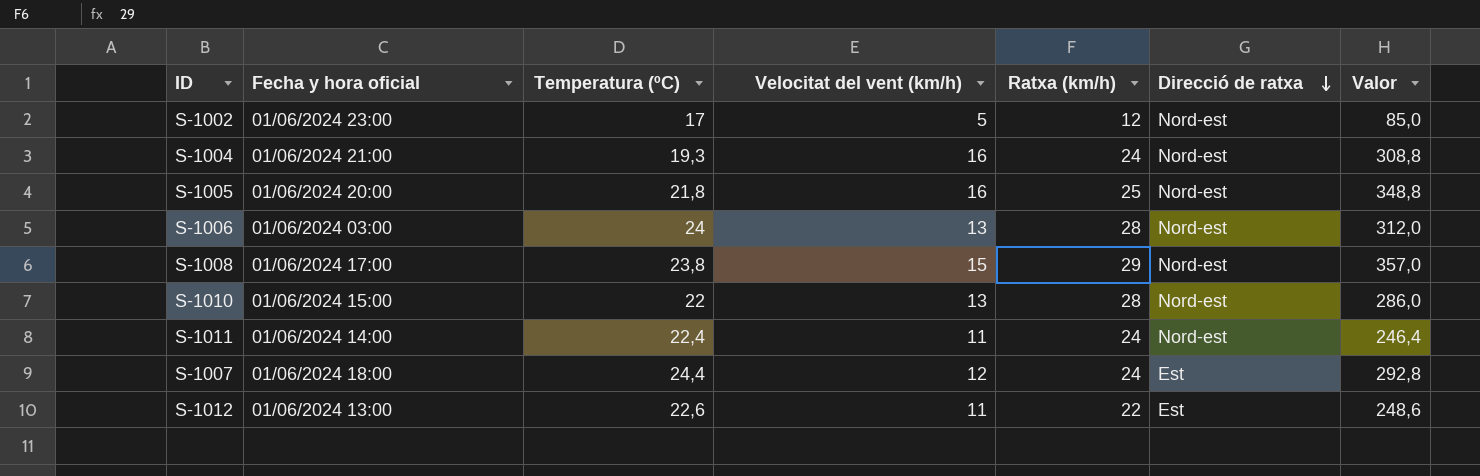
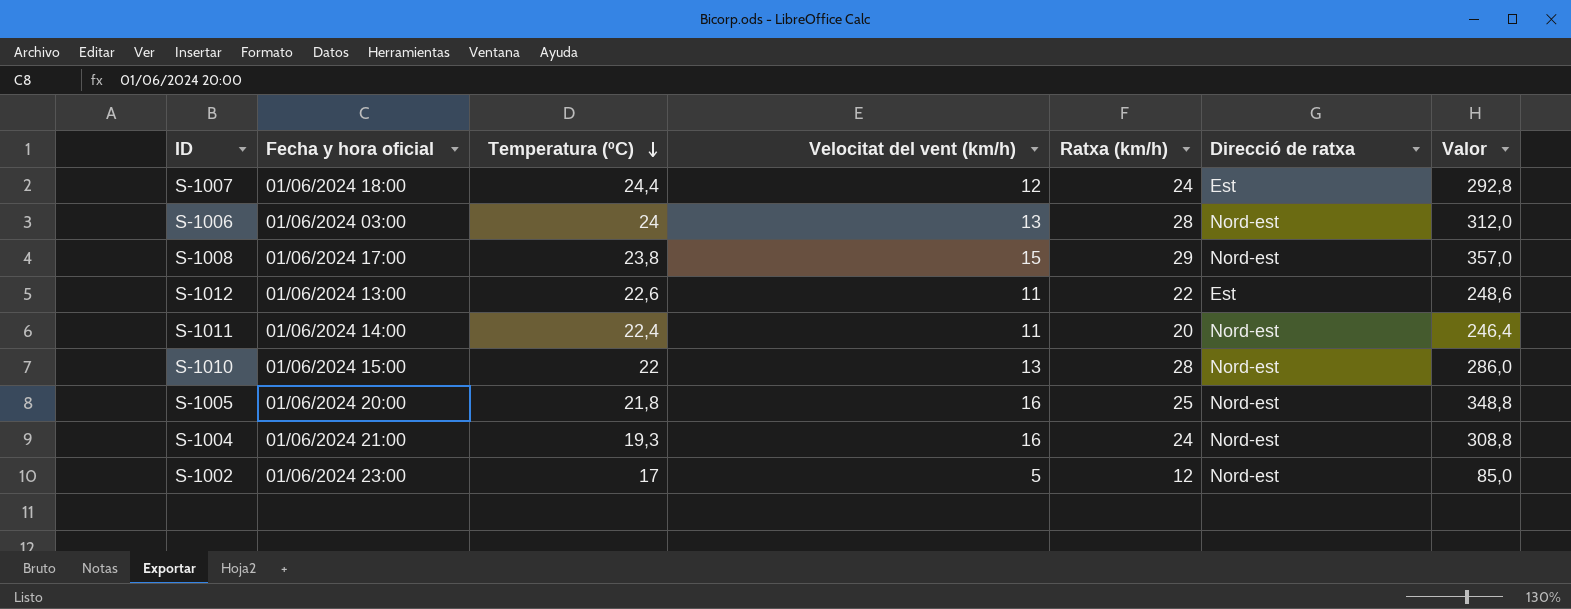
row order: Direcció de ratxa descending -> Temperatura (ºC) descending
S-1011 | Ratxa (km/h): 24 -> 20

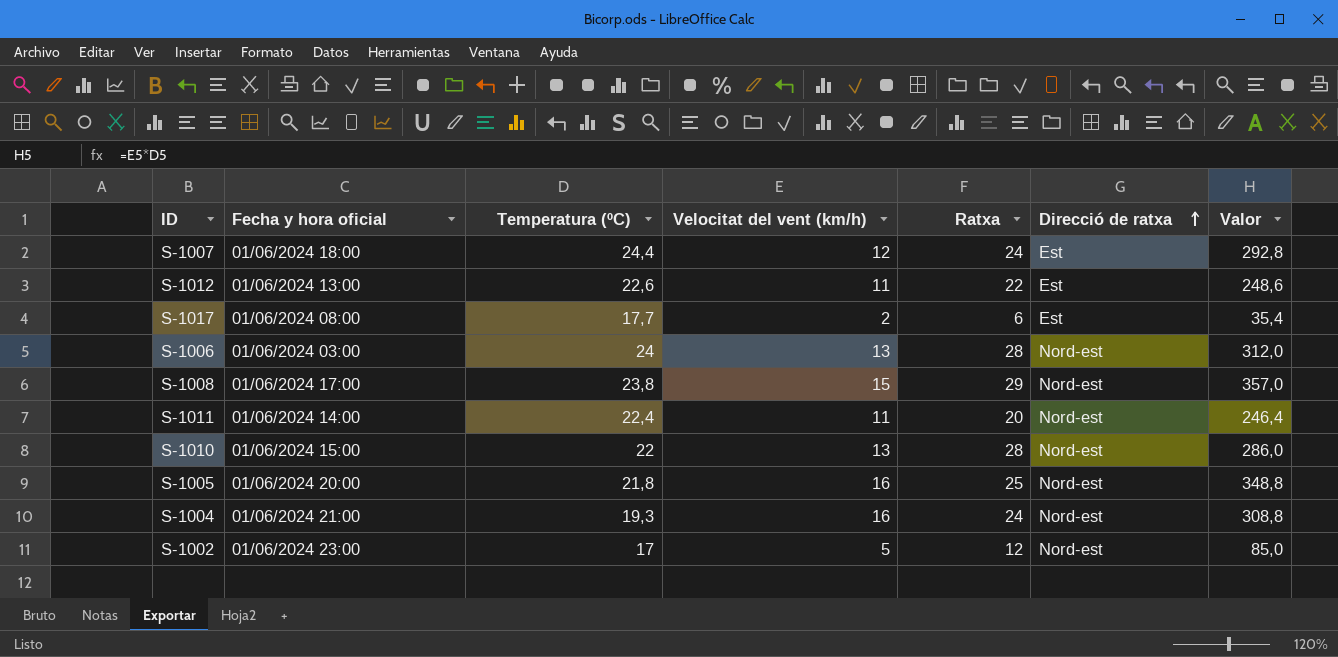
row order: Temperatura (ºC) descending -> Direcció de ratxa ascending
column name: Ratxa (km/h) -> Ratxa
row S-1017: none -> 01/06/2024 08:00 | 17,7 | 2 | 6 | Est | 35,4

